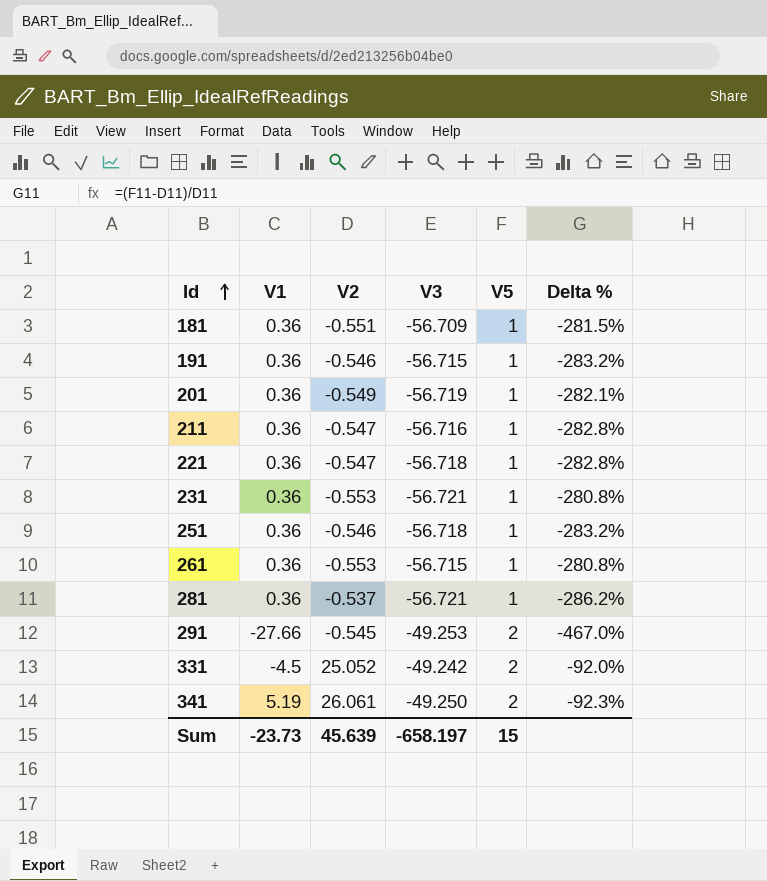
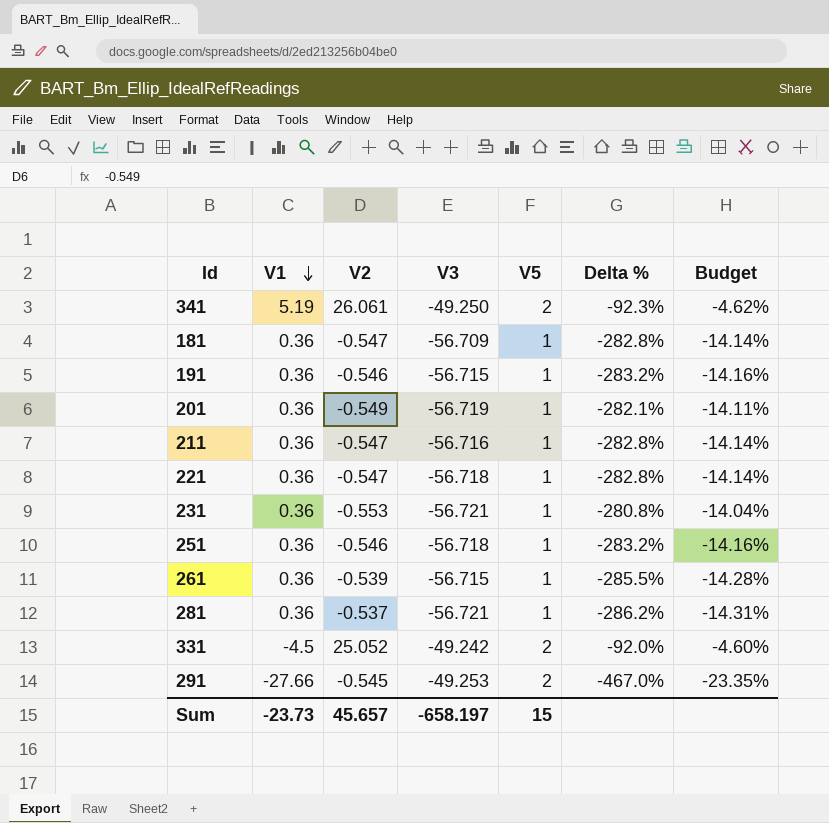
row order: Id ascending -> V1 descending
column Budget | formula: none -> [Delta %] * 0.05
181 | V2: -0.551 -> -0.547
181 | Delta %: -281.5% -> -282.8%
261 | V2: -0.553 -> -0.539
261 | Delta %: -280.8% -> -285.5%
Sum | V2: 45.639 -> 45.657

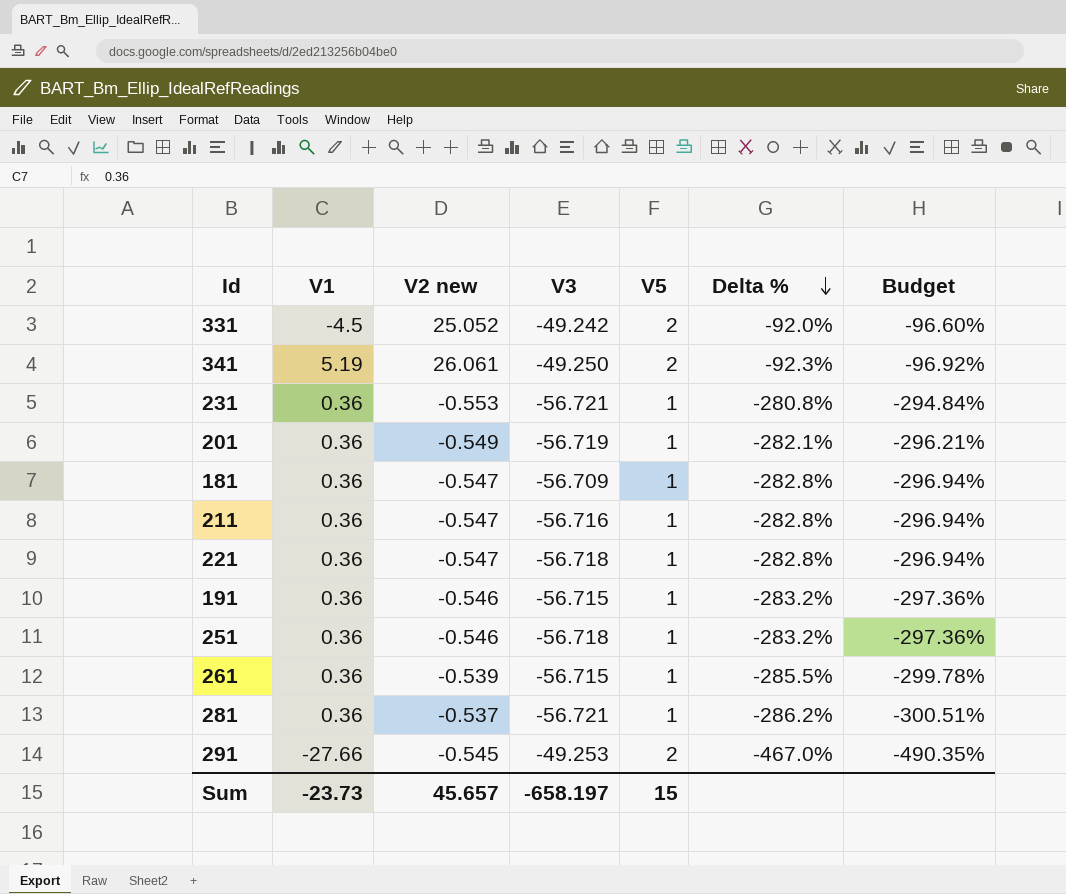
row order: V1 descending -> Delta % descending
column name: V2 -> V2 new
column Budget | formula: [Delta %] * 0.05 -> [Delta %] * 1.05

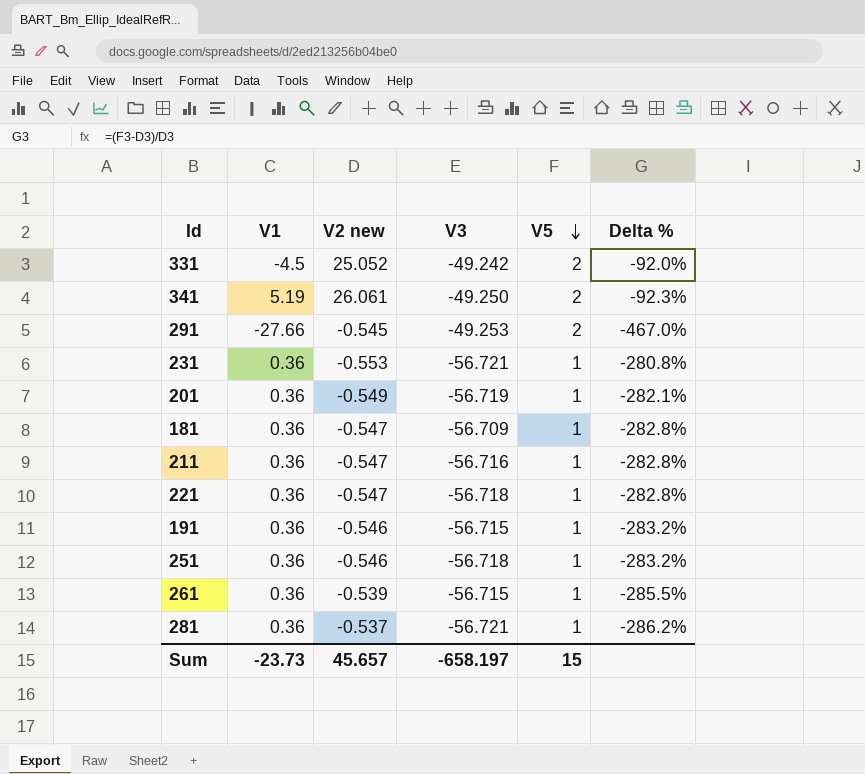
row order: Delta % descending -> V5 descending
column Budget | formula: [Delta %] * 1.05 -> none

